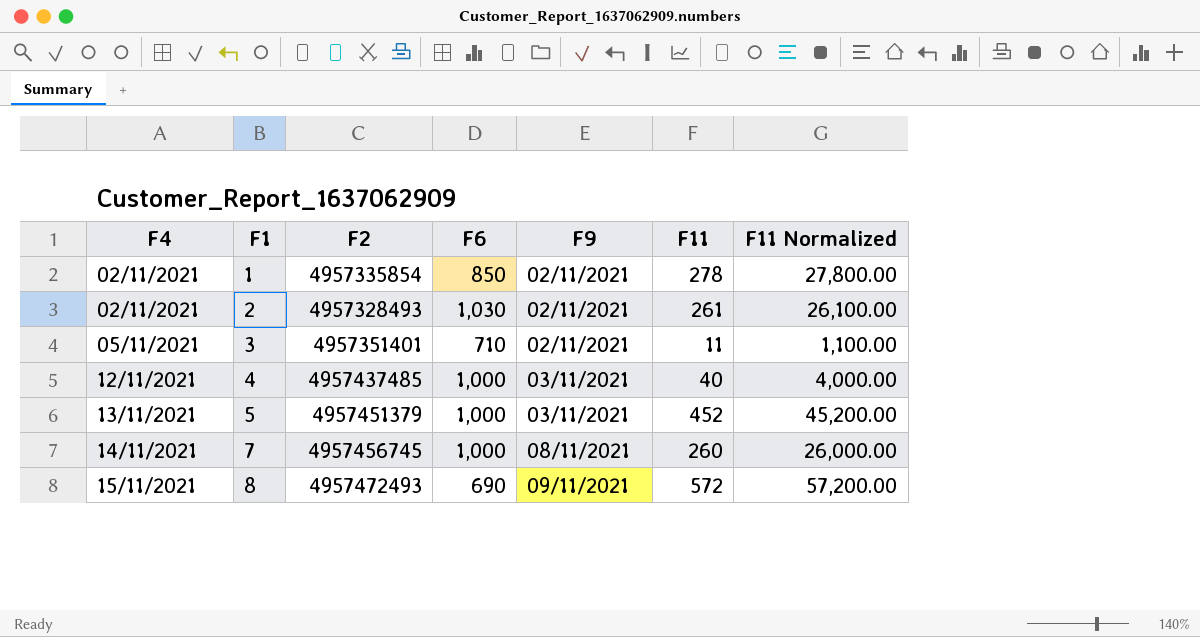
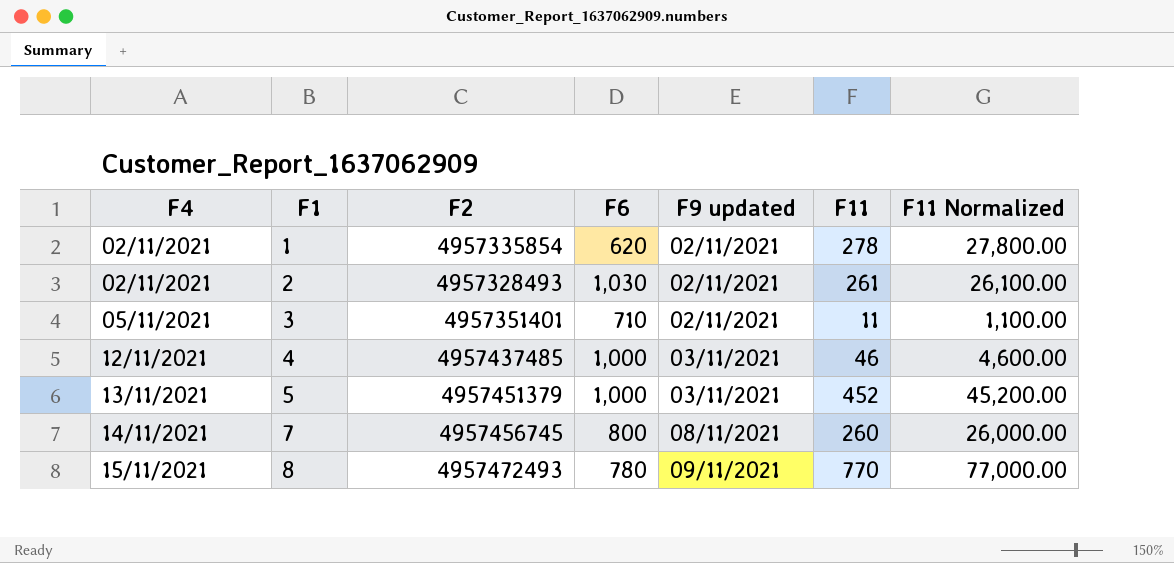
column name: F9 -> F9 updated
1 | F6: 850 -> 620
4 | F11: 40 -> 46
4 | F11 Normalized: 4,000.00 -> 4,600.00
7 | F6: 1,000 -> 800
8 | F6: 690 -> 780
8 | F11: 572 -> 770
8 | F11 Normalized: 57,200.00 -> 77,000.00

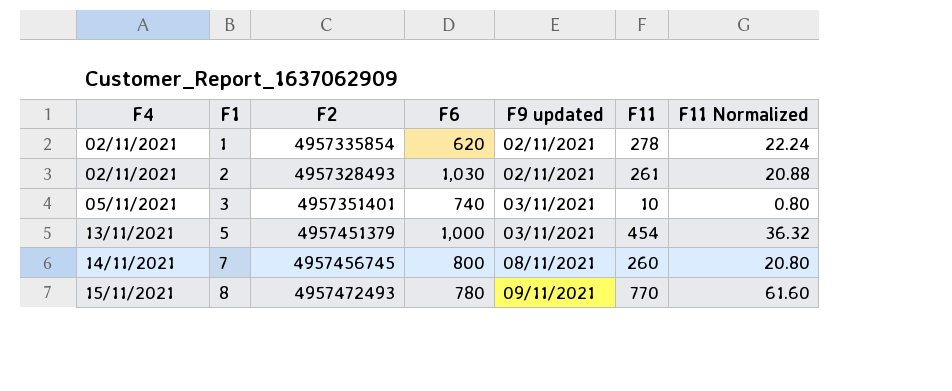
column F11 Normalized | formula: [F11] * 100 -> [F11] * 0.08
row 4: 12/11/2021 | 4957437485 | 1,000 | 03/11/2021 | 46 | 4,600.00 -> none
3 | F6: 710 -> 740
3 | F9 updated: 02/11/2021 -> 03/11/2021
3 | F11: 11 -> 10
5 | F11: 452 -> 454

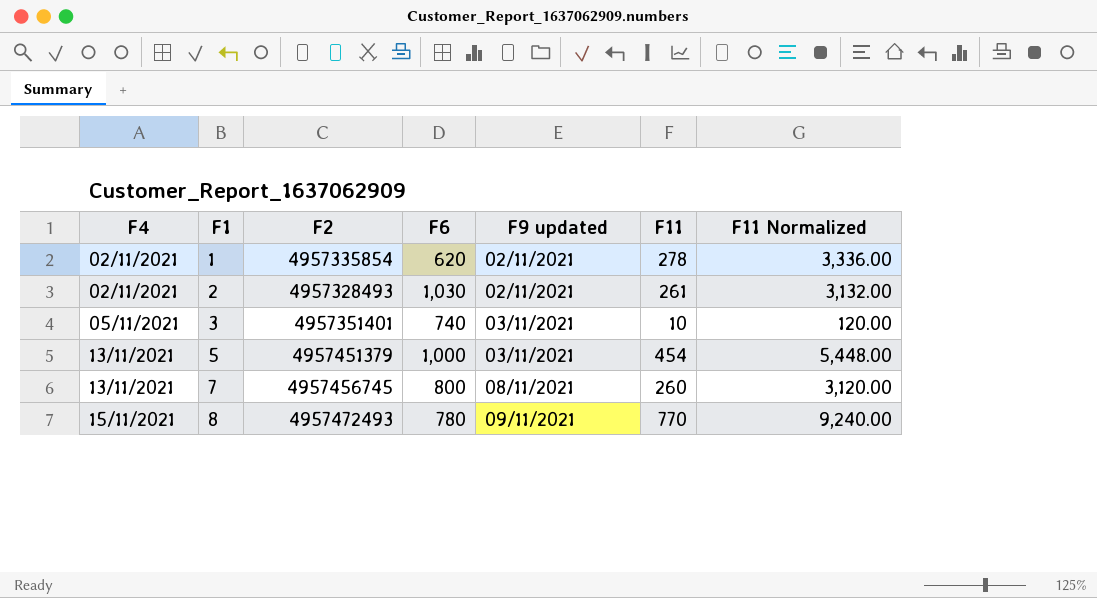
column F11 Normalized | formula: [F11] * 0.08 -> [F11] * 12
7 | F4: 14/11/2021 -> 13/11/2021

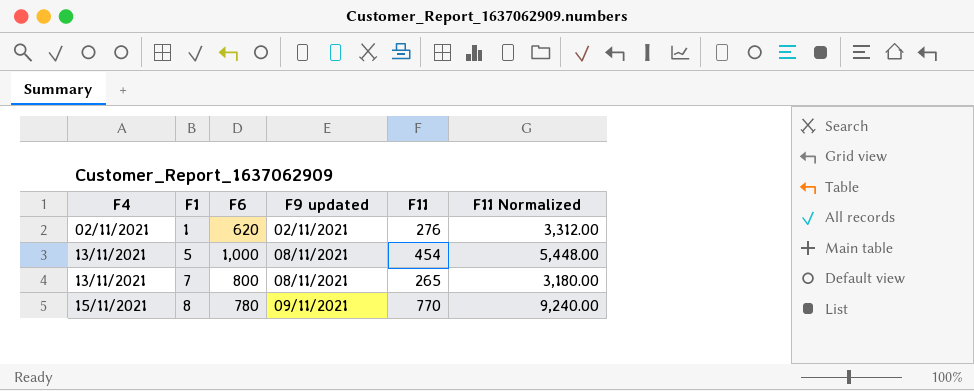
column F2 | position: 3 -> none
row 2: 02/11/2021 | 4957328493 | 1,030 | 02/11/2021 | 261 | 3,132.00 -> none
row 3: 05/11/2021 | 4957351401 | 740 | 03/11/2021 | 10 | 120.00 -> none
1 | F11: 278 -> 276
1 | F11 Normalized: 3,336.00 -> 3,312.00
5 | F9 updated: 03/11/2021 -> 08/11/2021
7 | F11: 260 -> 265
7 | F11 Normalized: 3,120.00 -> 3,180.00

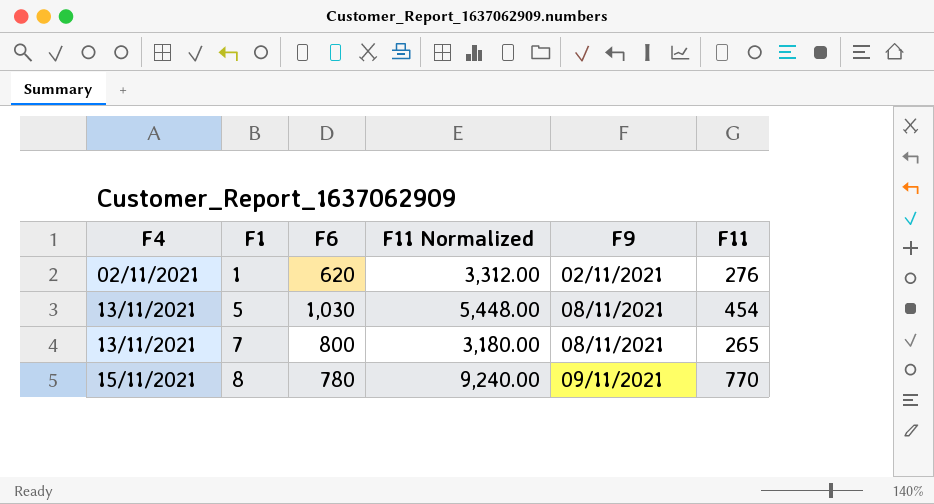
column F11 Normalized | position: 6 -> 4
column name: F9 updated -> F9
5 | F6: 1,000 -> 1,030

